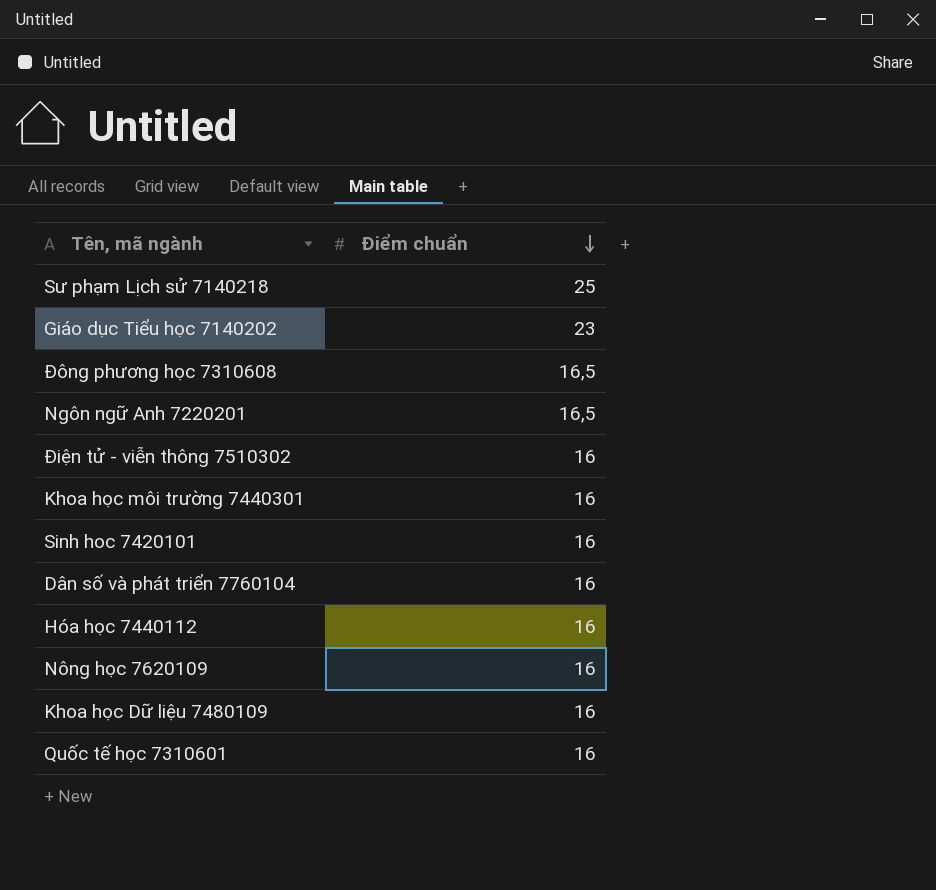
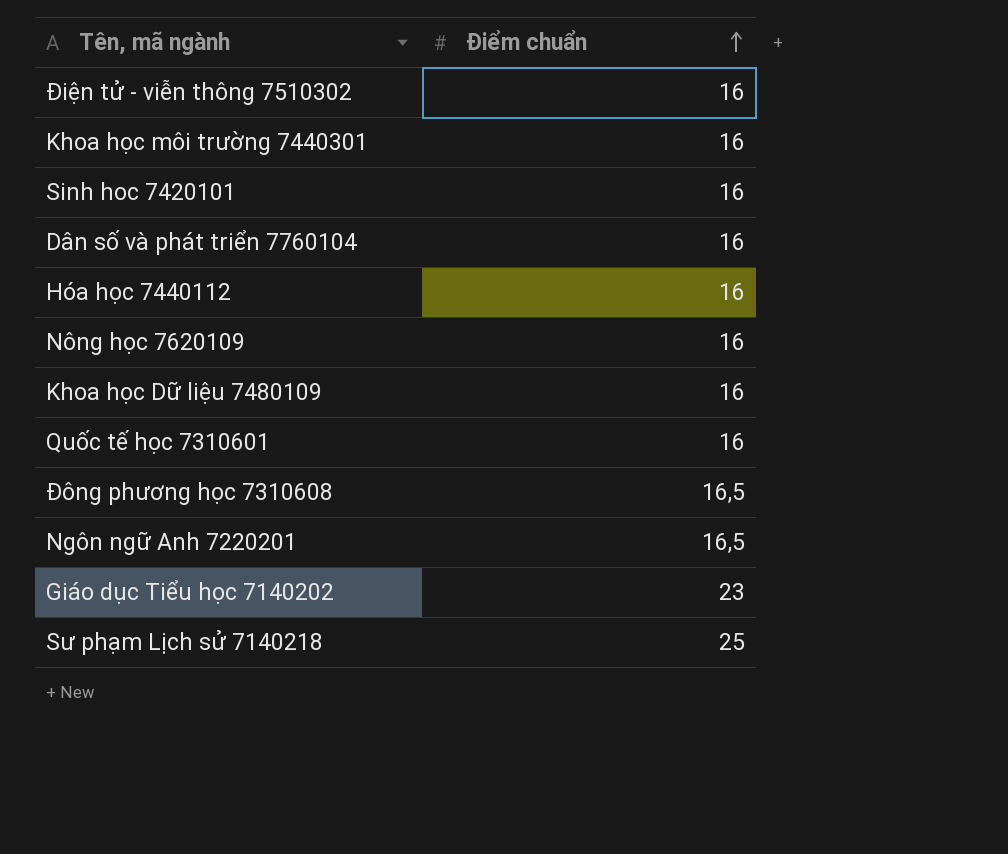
row order: Điểm chuẩn descending -> Điểm chuẩn ascending

